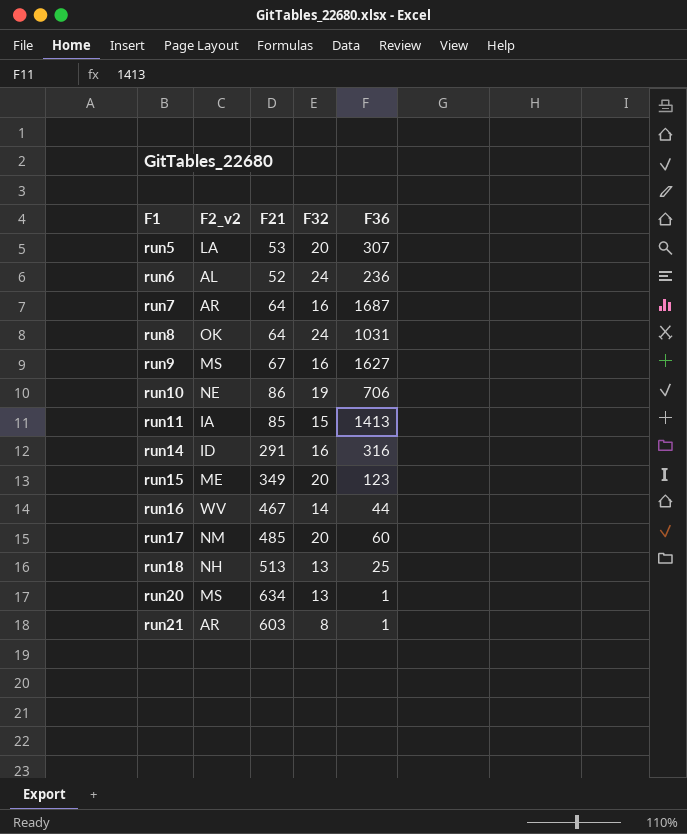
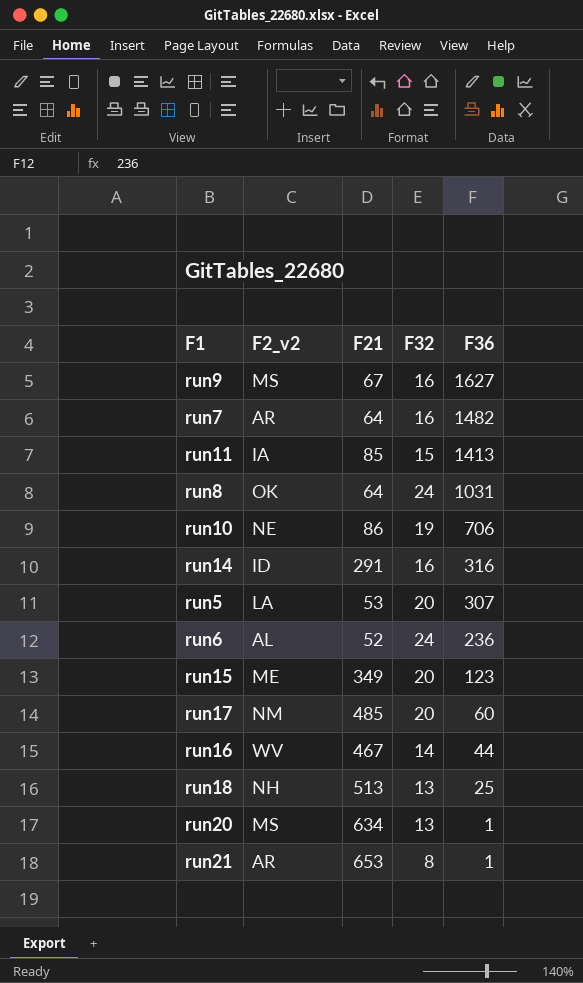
row order: F1 ascending -> F36 descending
run7 | F36: 1687 -> 1482
run21 | F21: 603 -> 653

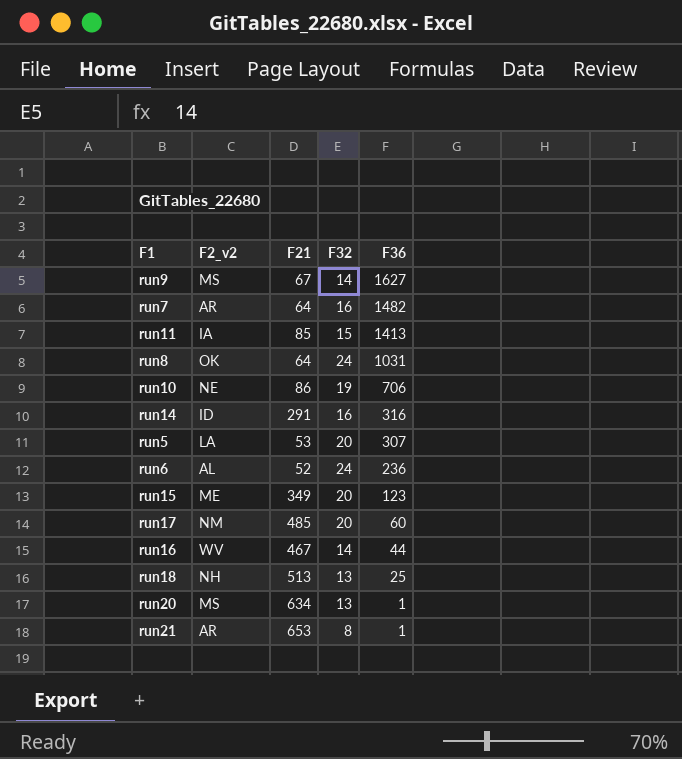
run9 | F32: 16 -> 14

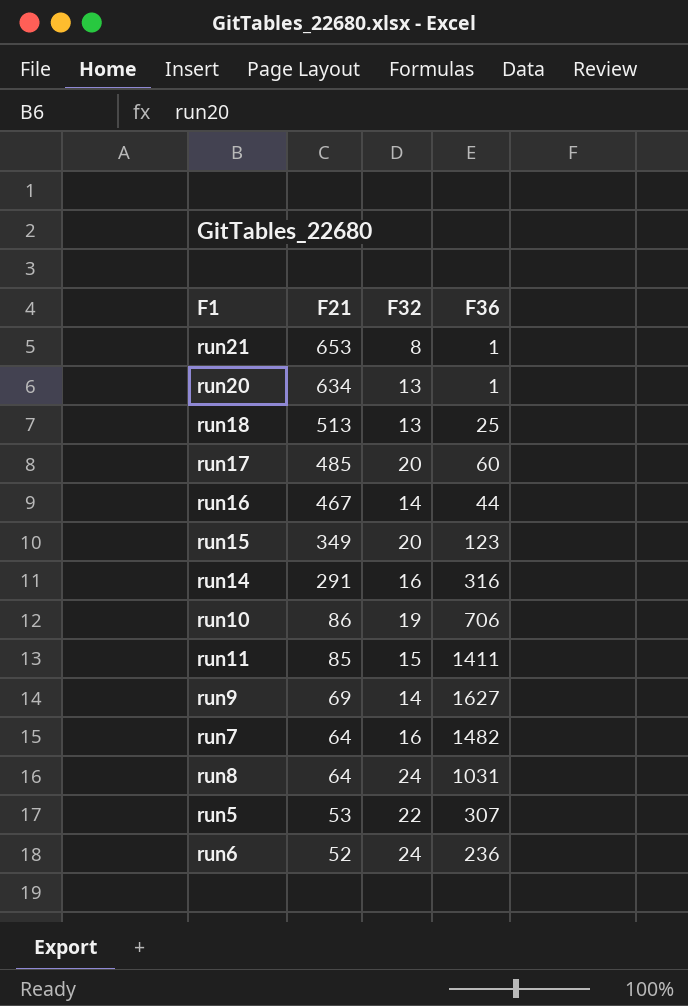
row order: F36 descending -> F21 descending
column F2_v2 | position: 2 -> none
run11 | F36: 1413 -> 1411
run9 | F21: 67 -> 69
run5 | F32: 20 -> 22

